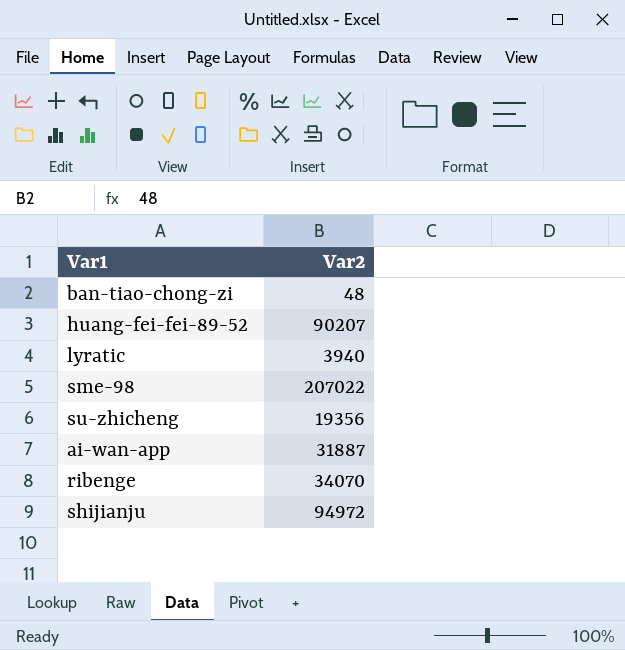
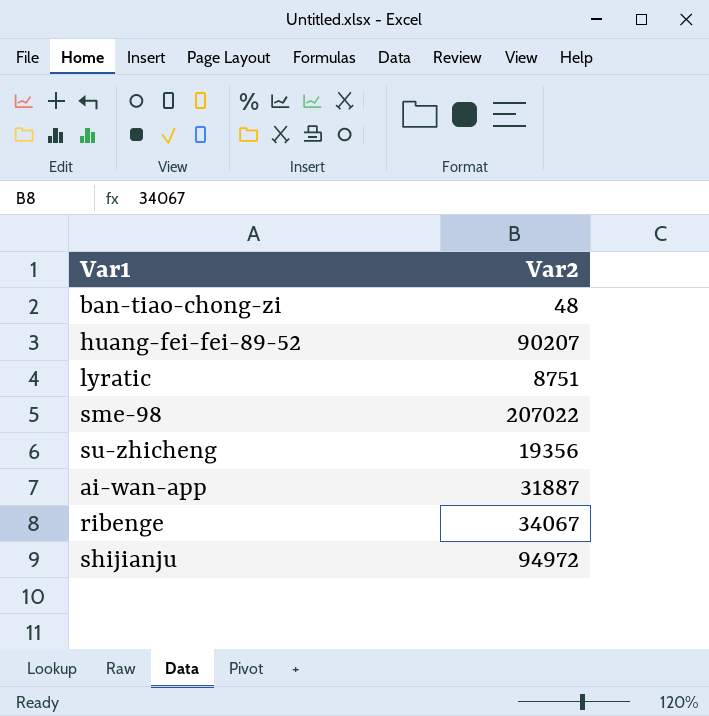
lyratic | Var2: 3940 -> 8751
ribenge | Var2: 34070 -> 34067

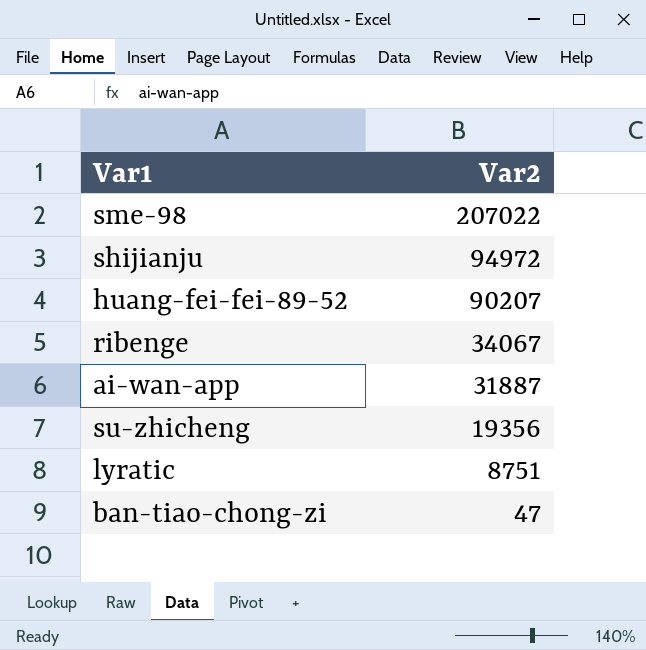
row order: none -> Var2 descending
ban-tiao-chong-zi | Var2: 48 -> 47

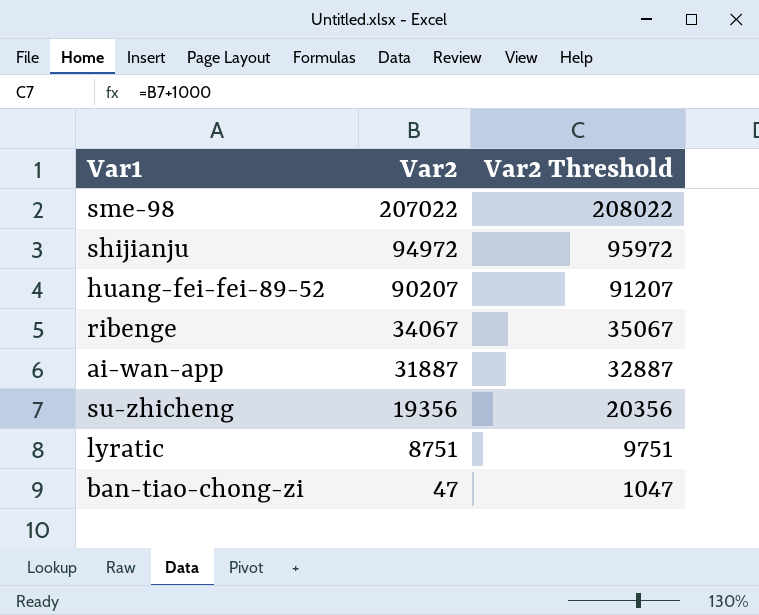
column Var2 Threshold | formula: none -> [Var2] + 1000

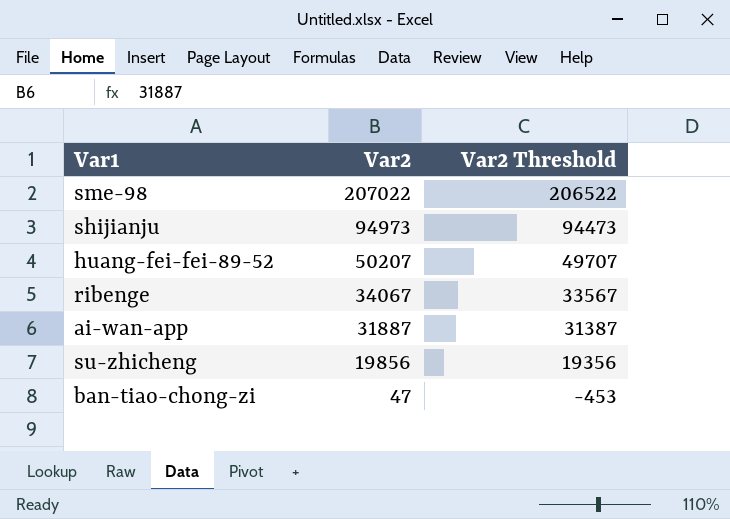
column Var2 Threshold | formula: [Var2] + 1000 -> [Var2] - 500
row lyratic: 8751 | 9751 -> none
shijianju | Var2: 94972 -> 94973
huang-fei-fei-89-52 | Var2: 90207 -> 50207
su-zhicheng | Var2: 19356 -> 19856

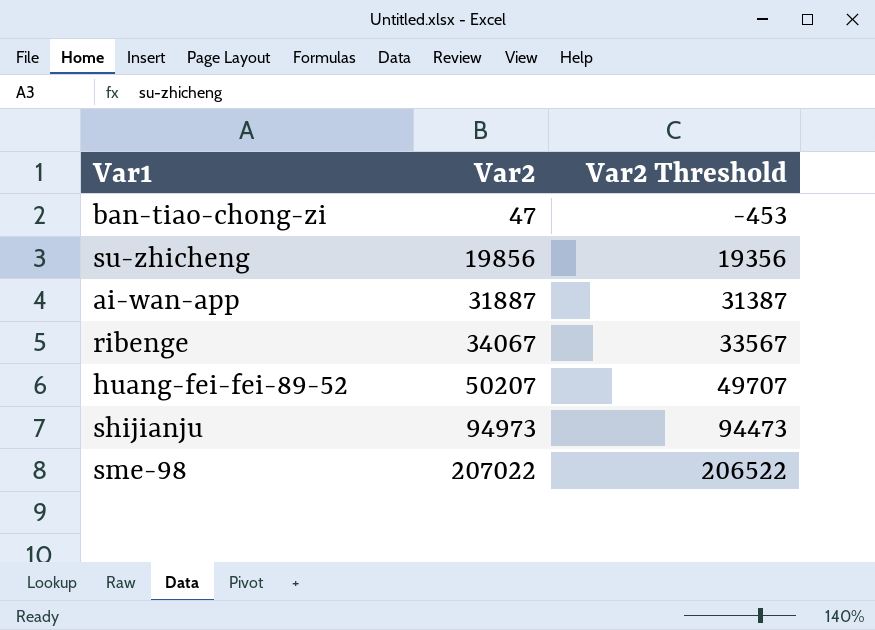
row order: Var2 descending -> Var2 ascending

